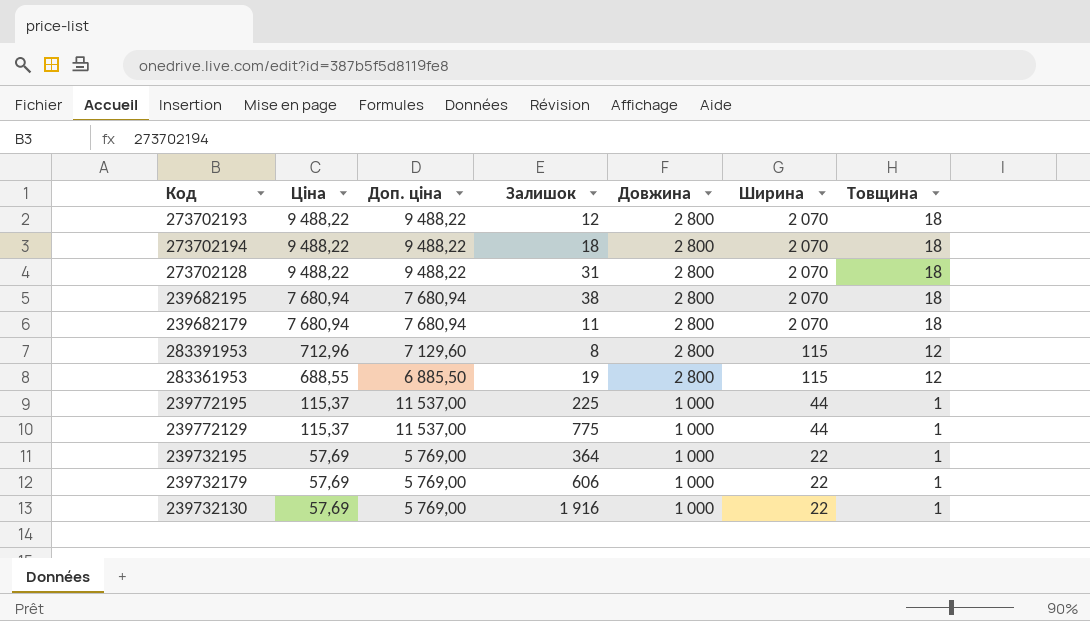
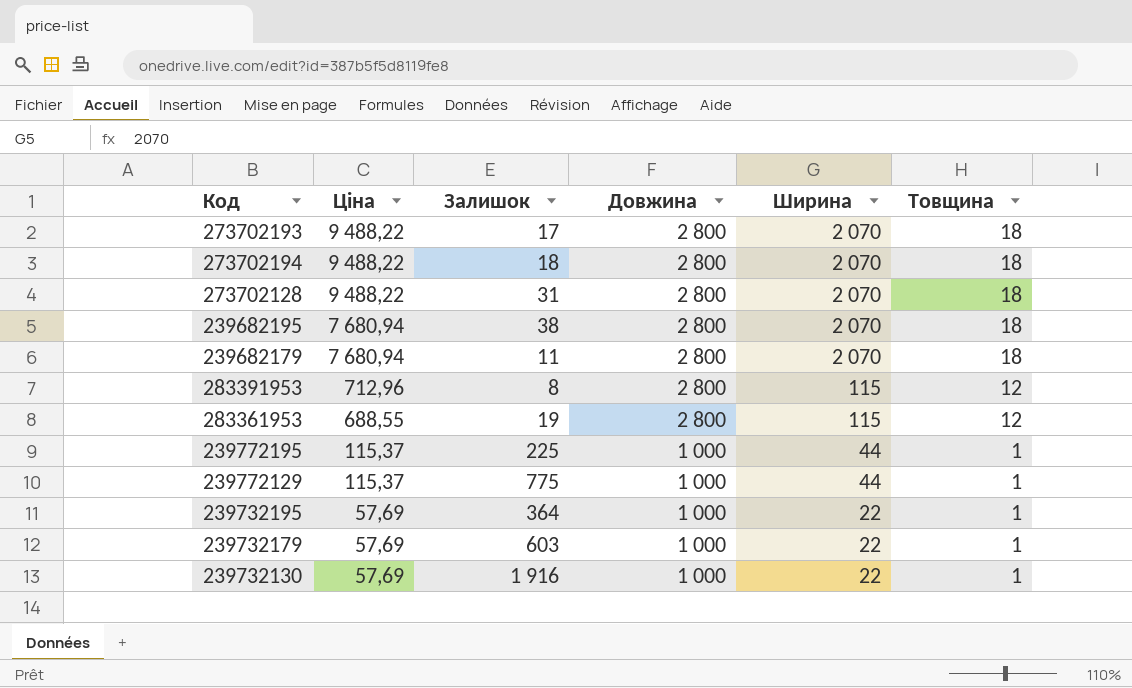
column Доп. ціна | position: 3 -> none
273702193 | Залишок: 12 -> 17
239732179 | Залишок: 606 -> 603

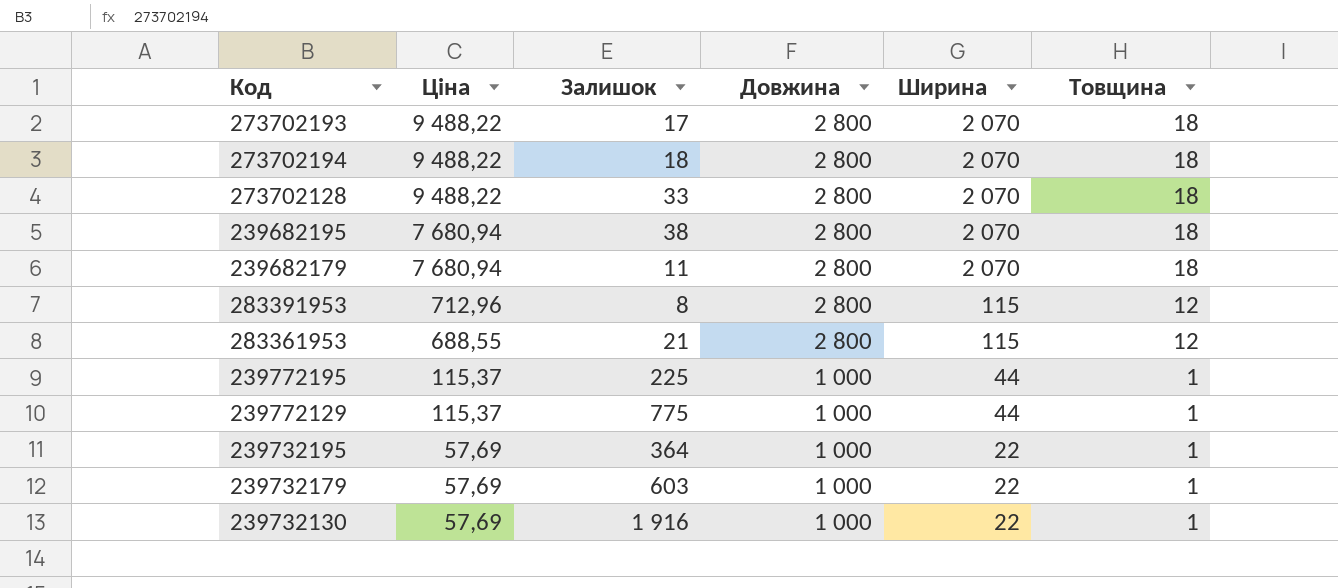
273702128 | Залишок: 31 -> 33
283361953 | Залишок: 19 -> 21

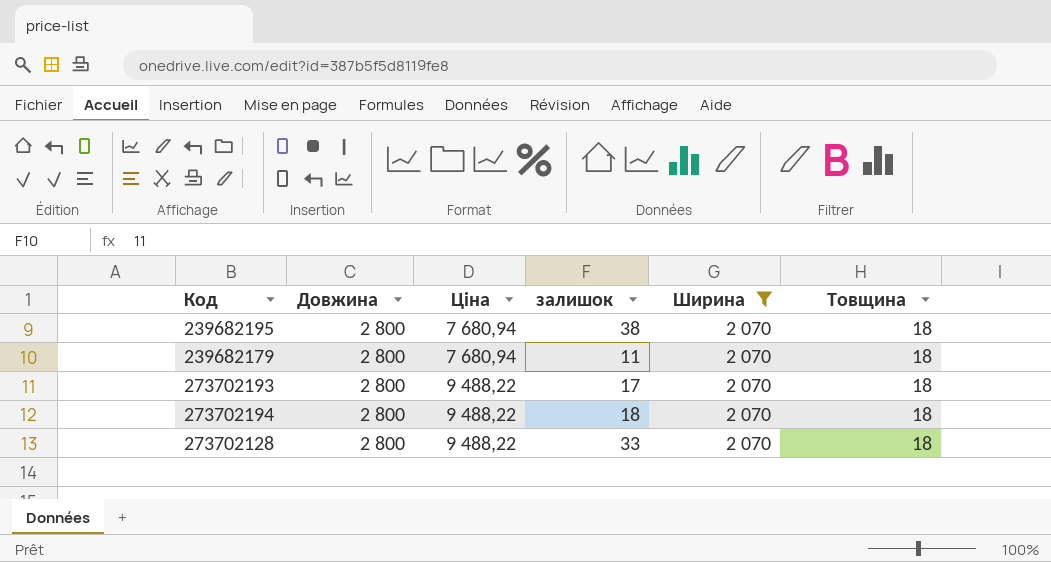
filter: none -> Ширина = 2 070
row order: Ціна descending -> Ціна ascending
column Довжина | position: 4 -> 2
column name: Залишок -> залишок

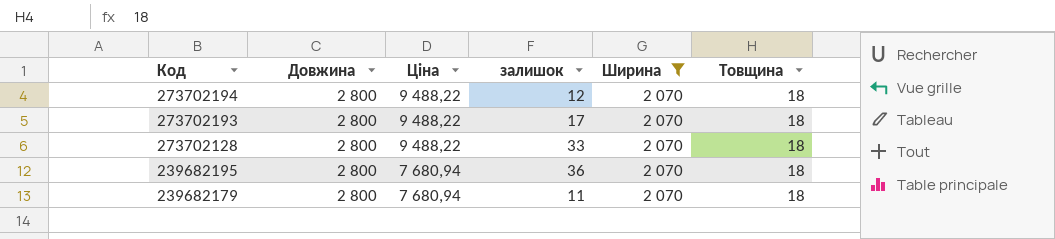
row order: Ціна ascending -> Код descending
273702194 | залишок: 18 -> 12
239682195 | залишок: 38 -> 36

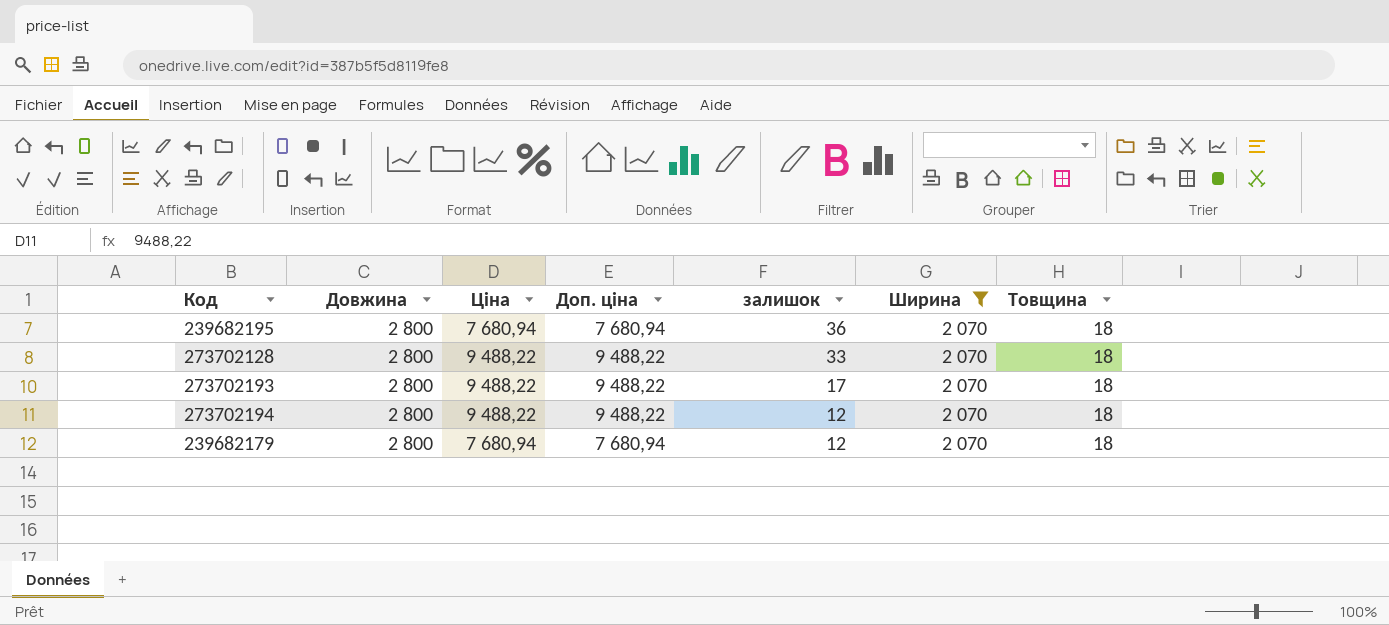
row order: Код descending -> залишок descending
column Доп. ціна | position: none -> 4
239682179 | залишок: 11 -> 12

